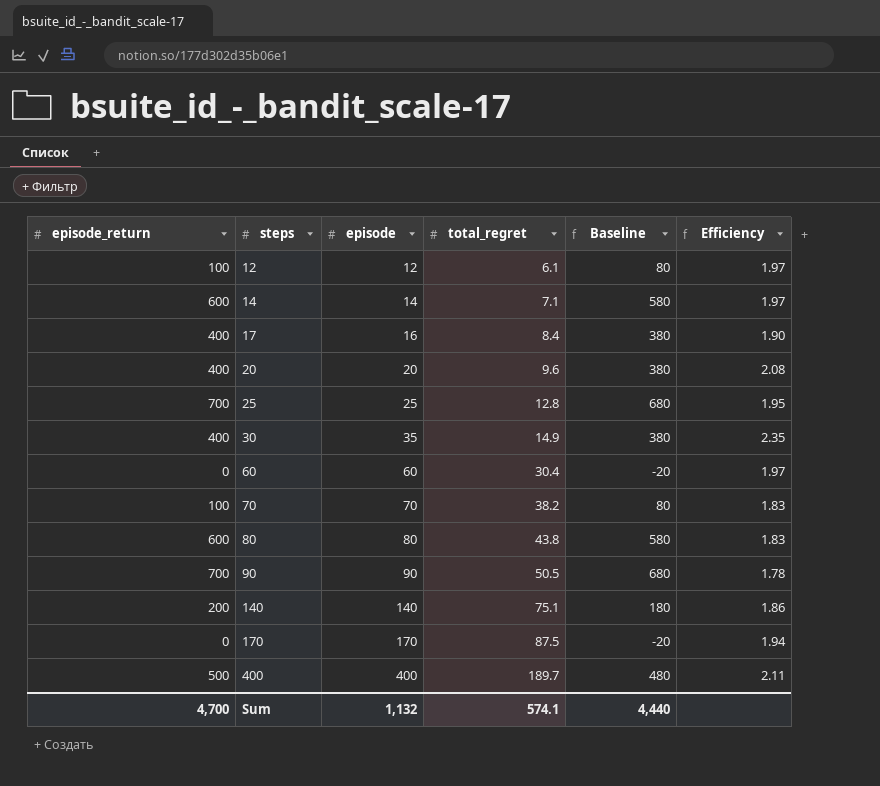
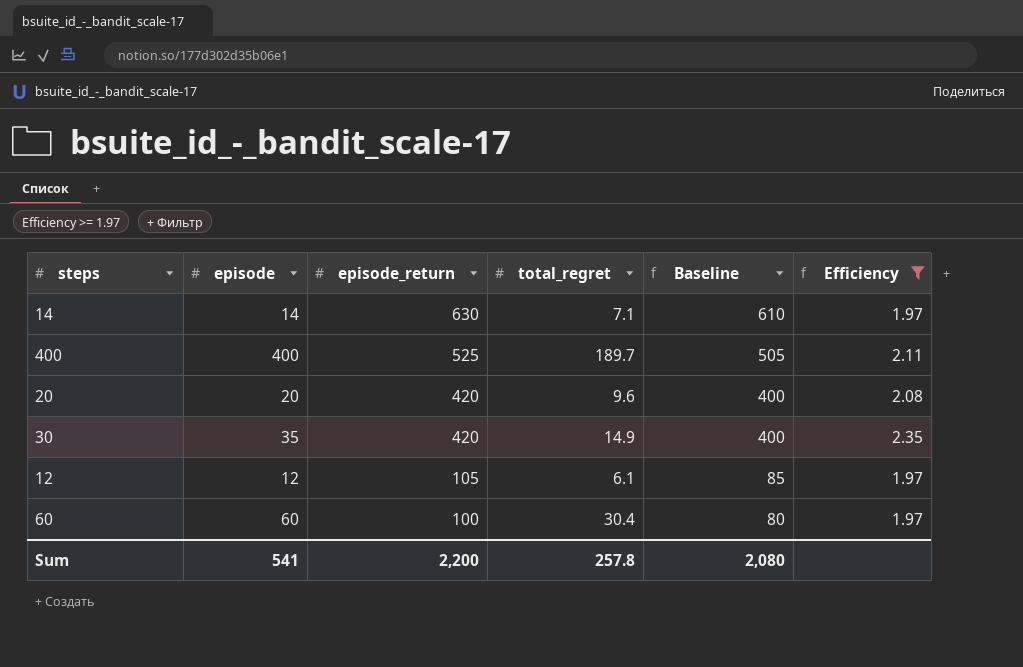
filter: none -> Efficiency >= 1.97
row order: steps ascending -> episode_return descending
column episode_return | position: 1 -> 3
14 | episode_return: 600 -> 630
14 | Baseline: 580 -> 610
400 | episode_return: 500 -> 525
400 | Baseline: 480 -> 505
20 | episode_return: 400 -> 420
20 | Baseline: 380 -> 400
30 | episode_return: 400 -> 420
30 | Baseline: 380 -> 400
12 | episode_return: 100 -> 105
12 | Baseline: 80 -> 85
60 | episode_return: 0 -> 100
60 | Baseline: -20 -> 80
Sum | episode: 1,132 -> 541
Sum | episode_return: 4,700 -> 2,200
Sum | total_regret: 574.1 -> 257.8
Sum | Baseline: 4,440 -> 2,080

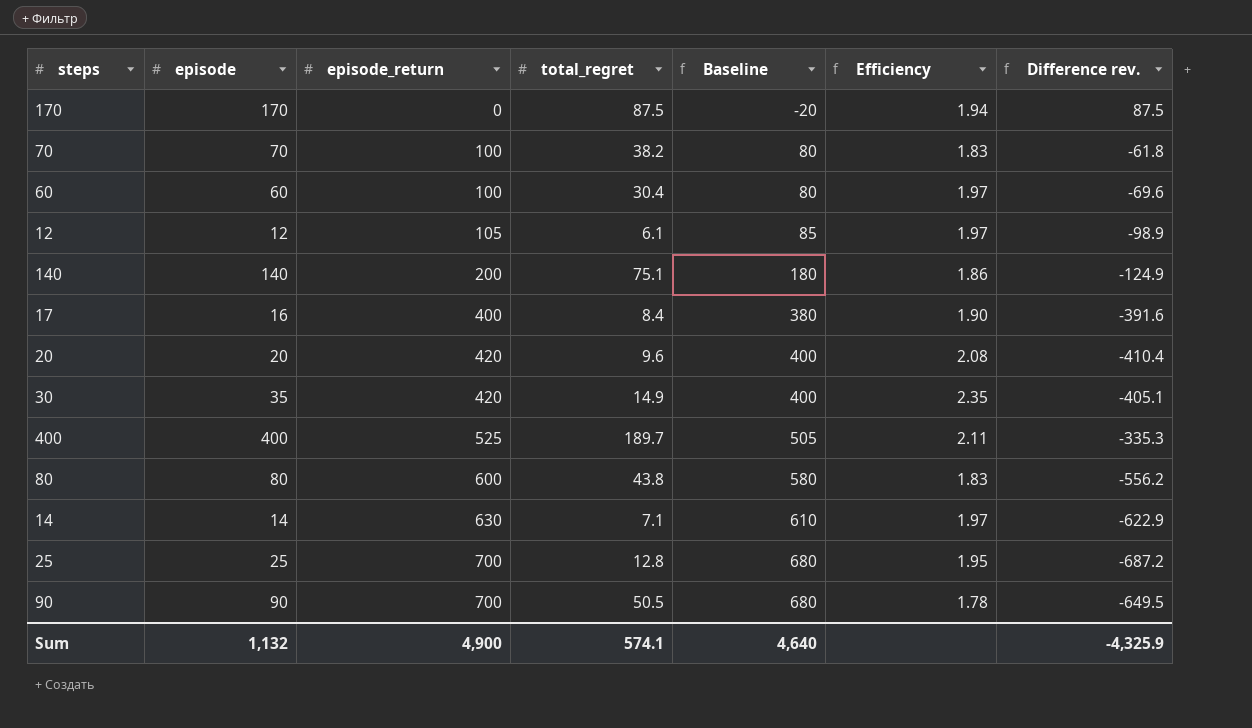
filter: Efficiency >= 1.97 -> none
row order: episode_return descending -> episode_return ascending
column Difference rev. | formula: none -> [total_regret] - [episode_return]
Sum | episode: 541 -> 1,132
Sum | episode_return: 2,200 -> 4,900
Sum | total_regret: 257.8 -> 574.1
Sum | Baseline: 2,080 -> 4,640

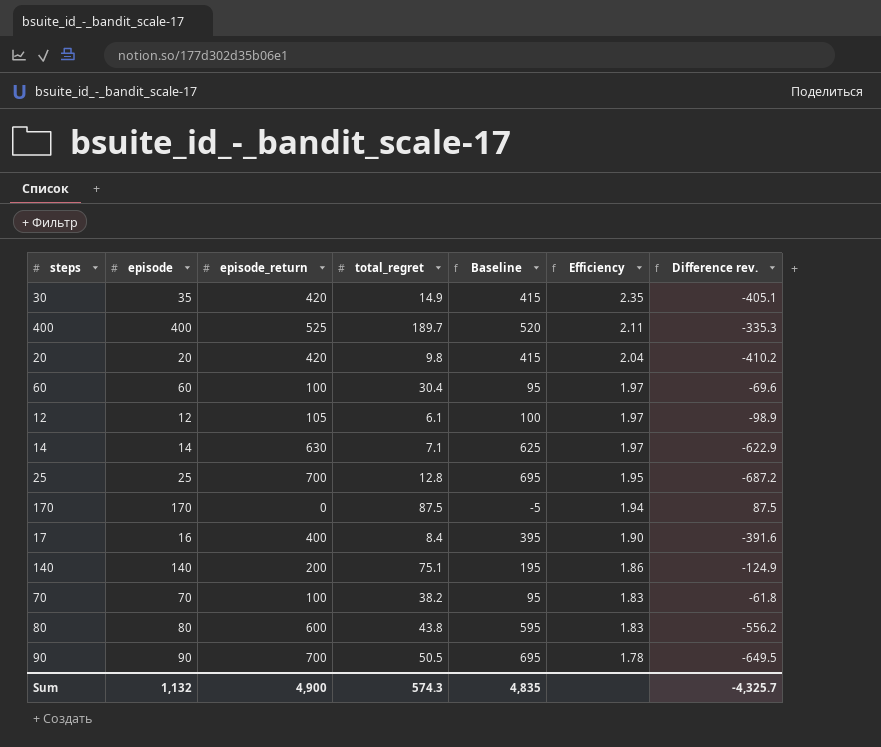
row order: episode_return ascending -> Efficiency descending
column Baseline | formula: [episode_return] - 20 -> [episode_return] - 5
20 | total_regret: 9.6 -> 9.8
20 | Efficiency: 2.08 -> 2.04
20 | Difference rev.: -410.4 -> -410.2
Sum | total_regret: 574.1 -> 574.3
Sum | Baseline: 4,640 -> 4,835
Sum | Difference rev.: -4,325.9 -> -4,325.7

